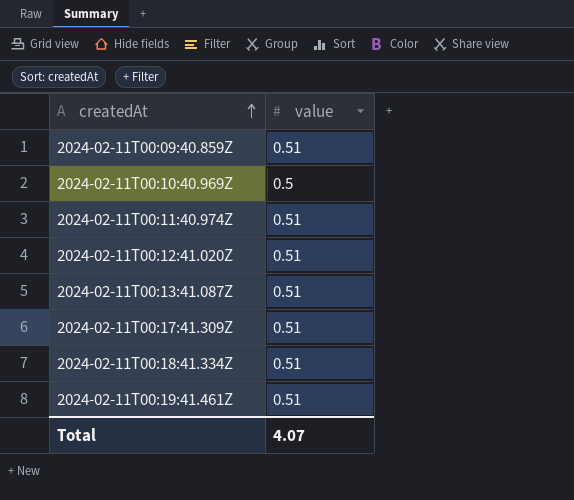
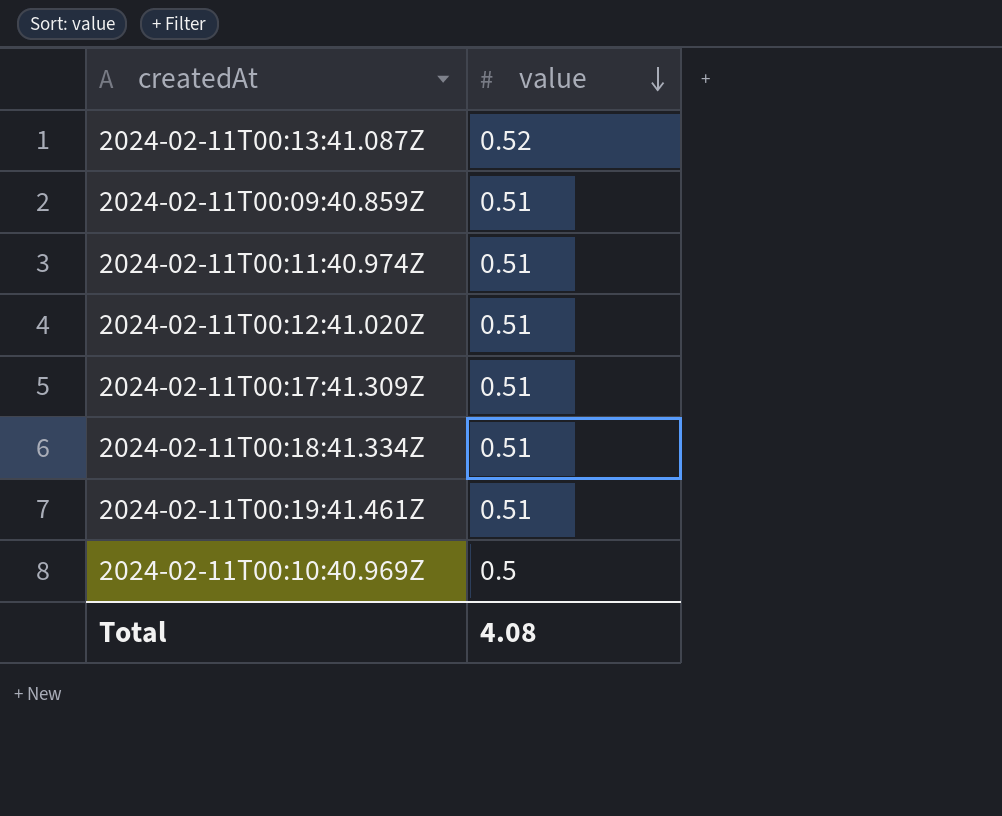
row order: createdAt ascending -> value descending
2024-02-11T00:13:41.087Z | value: 0.51 -> 0.52
Total | value: 4.07 -> 4.08

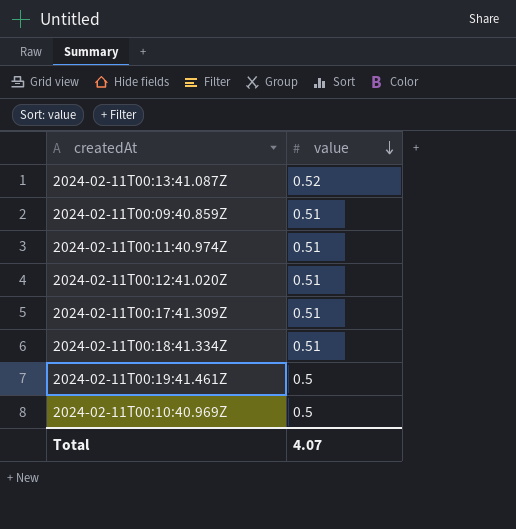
2024-02-11T00:19:41.461Z | value: 0.51 -> 0.5
Total | value: 4.08 -> 4.07

